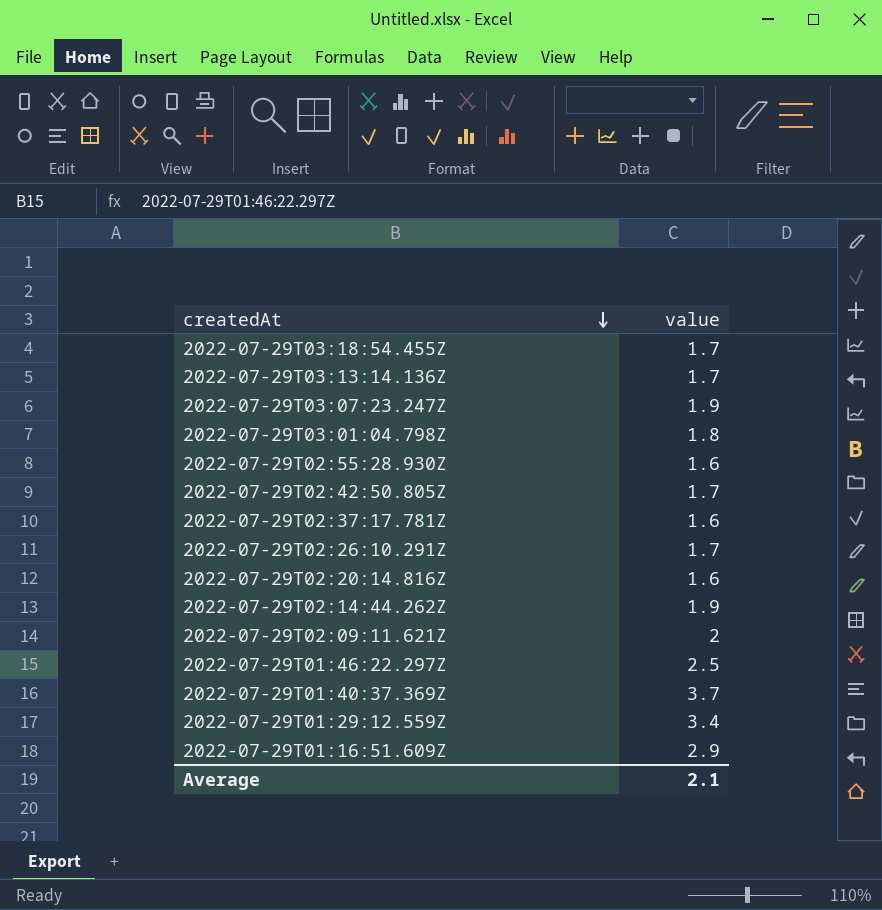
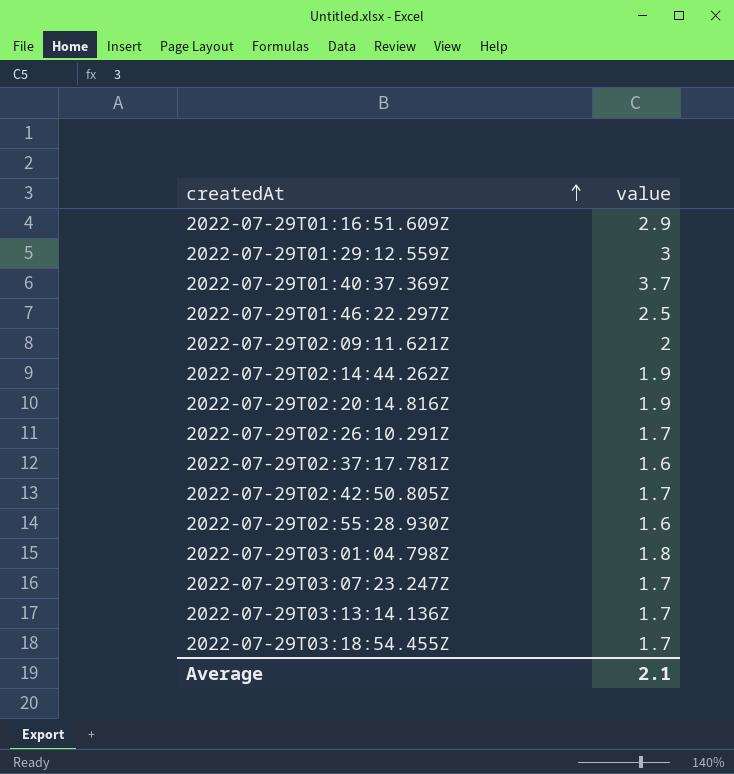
row order: createdAt descending -> createdAt ascending
2022-07-29T01:29:12.559Z | value: 3.4 -> 3
2022-07-29T02:20:14.816Z | value: 1.6 -> 1.9
2022-07-29T03:07:23.247Z | value: 1.9 -> 1.7

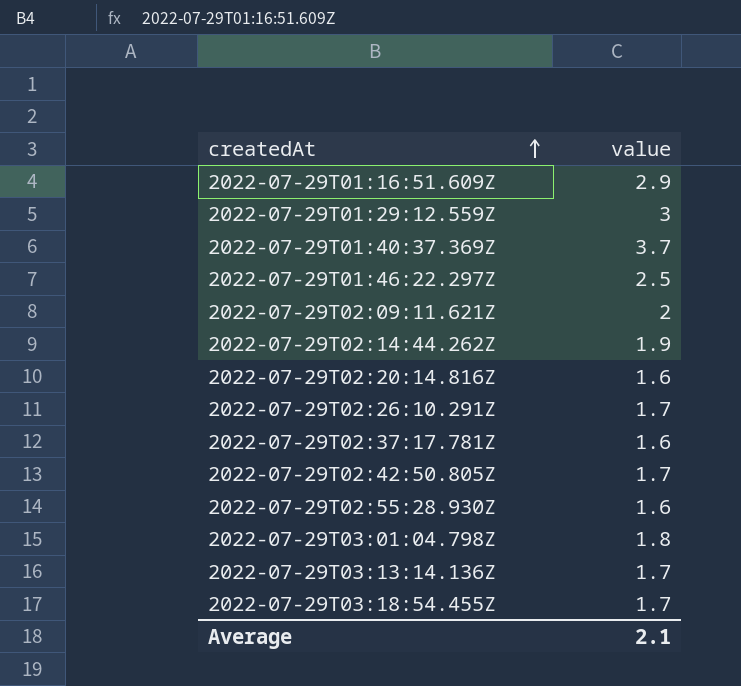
row 2022-07-29T03:07:23.247Z: 1.7 -> none
2022-07-29T02:20:14.816Z | value: 1.9 -> 1.6

